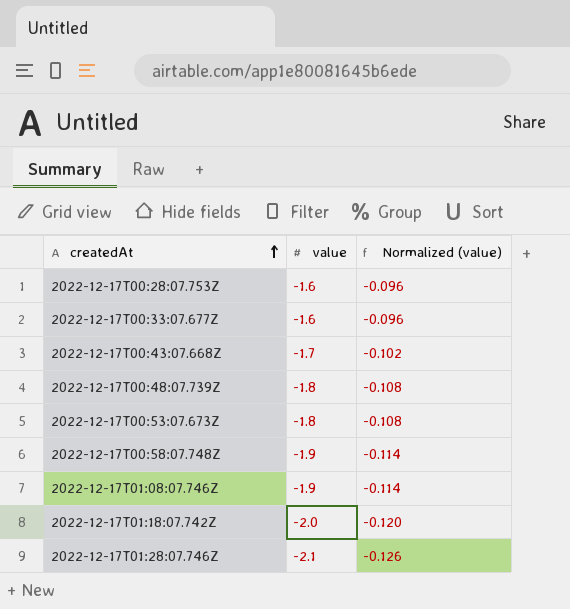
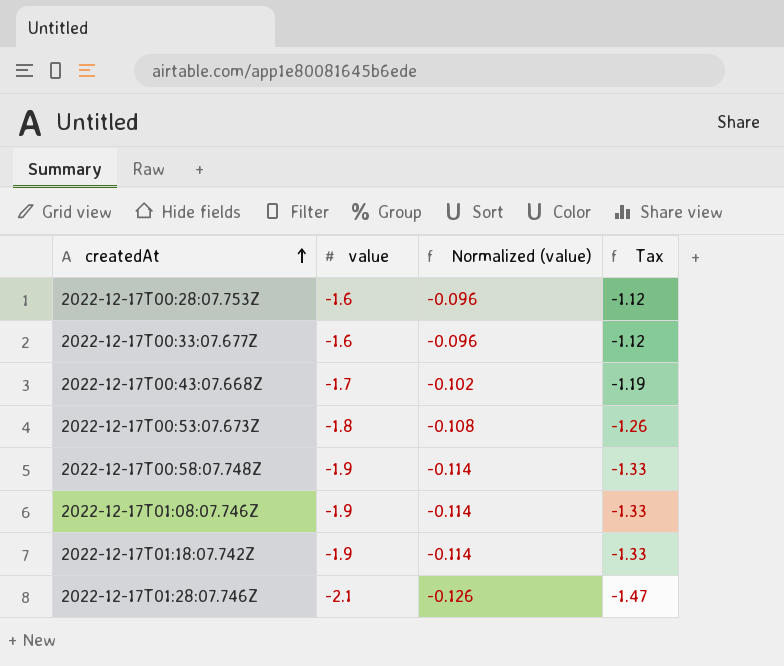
column Tax | formula: none -> [value] * 0.7
row 2022-12-17T00:48:07.739Z: -1.8 | -0.108 -> none
2022-12-17T01:18:07.742Z | value: -2.0 -> -1.9
2022-12-17T01:18:07.742Z | Normalized (value): -0.120 -> -0.114

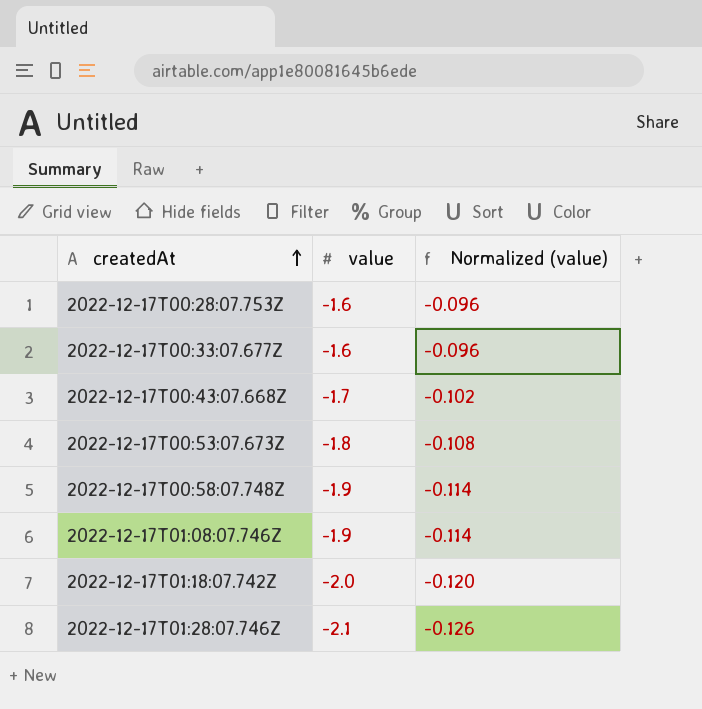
column Tax | formula: [value] * 0.7 -> none
2022-12-17T01:18:07.742Z | value: -1.9 -> -2.0
2022-12-17T01:18:07.742Z | Normalized (value): -0.114 -> -0.120

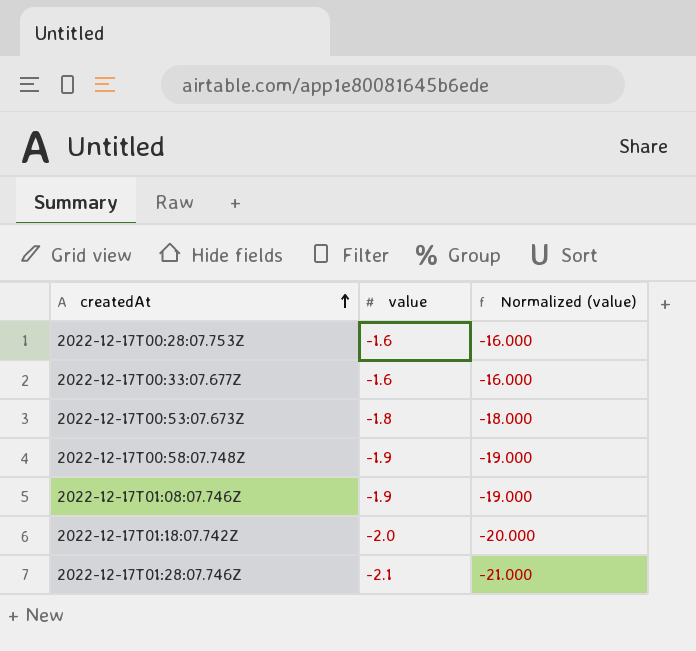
column Normalized (value) | formula: [value] * 0.06 -> [value] * 10
row 2022-12-17T00:43:07.668Z: -1.7 | -0.102 -> none

